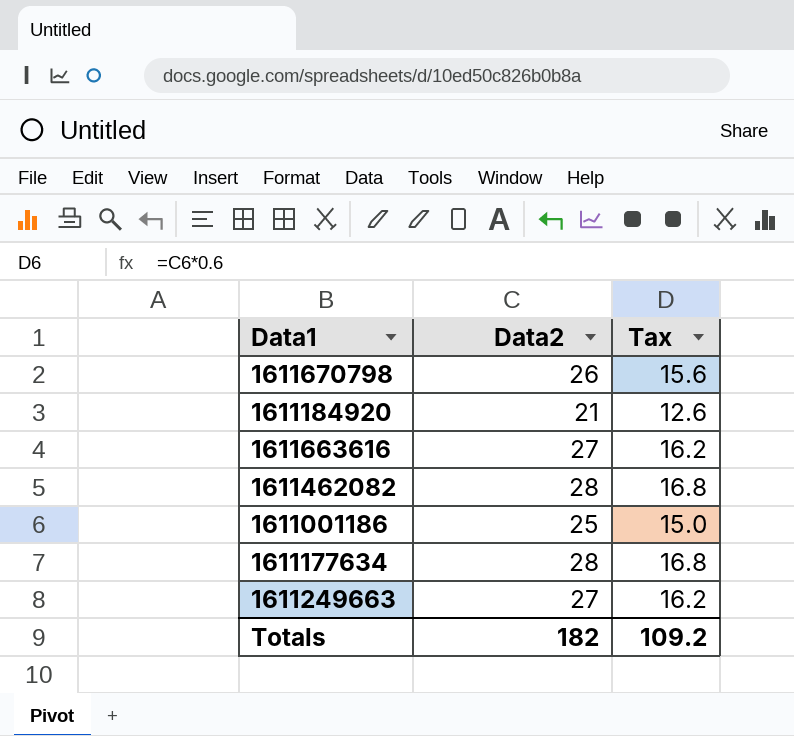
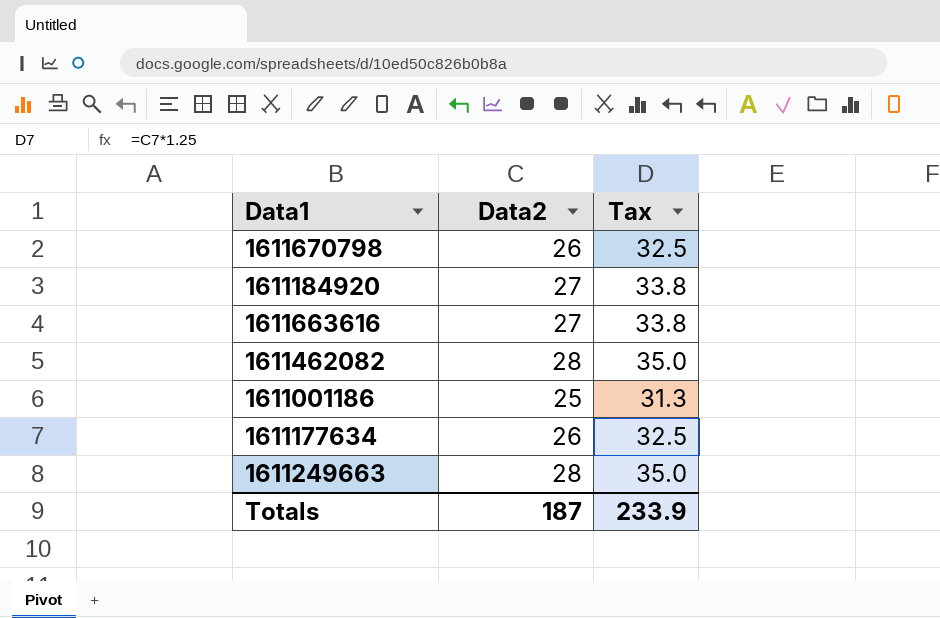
column Tax | formula: [Data2] * 0.6 -> [Data2] * 1.25
1611184920 | Data2: 21 -> 27
1611177634 | Data2: 28 -> 26
1611249663 | Data2: 27 -> 28
Totals | Data2: 182 -> 187
Totals | Tax: 109.2 -> 233.9

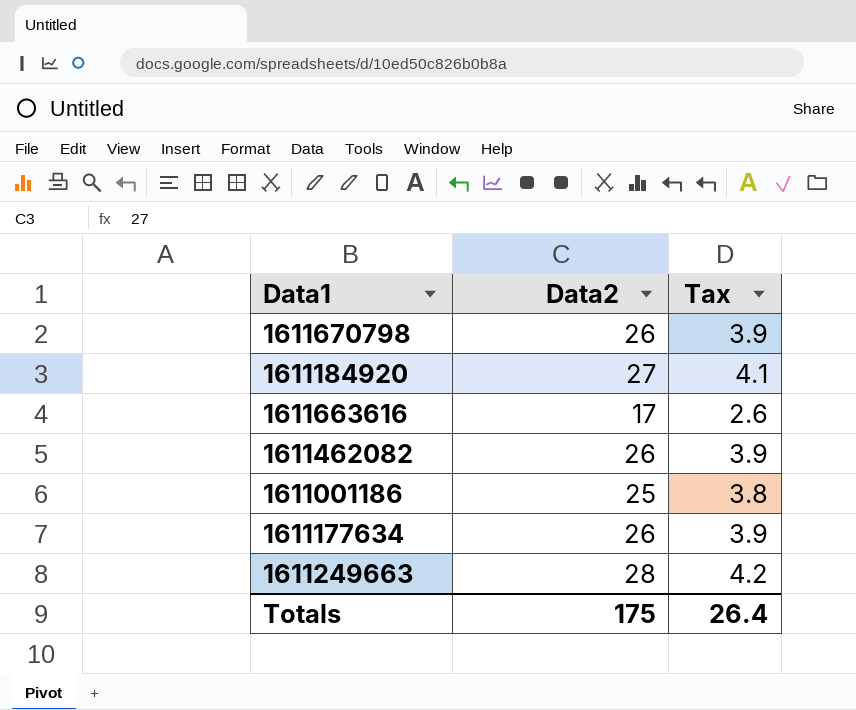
column Tax | formula: [Data2] * 1.25 -> [Data2] * 0.15
1611663616 | Data2: 27 -> 17
1611462082 | Data2: 28 -> 26
Totals | Data2: 187 -> 175
Totals | Tax: 233.9 -> 26.4

